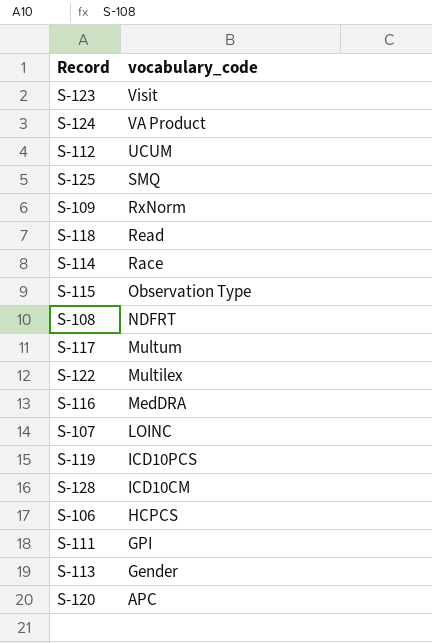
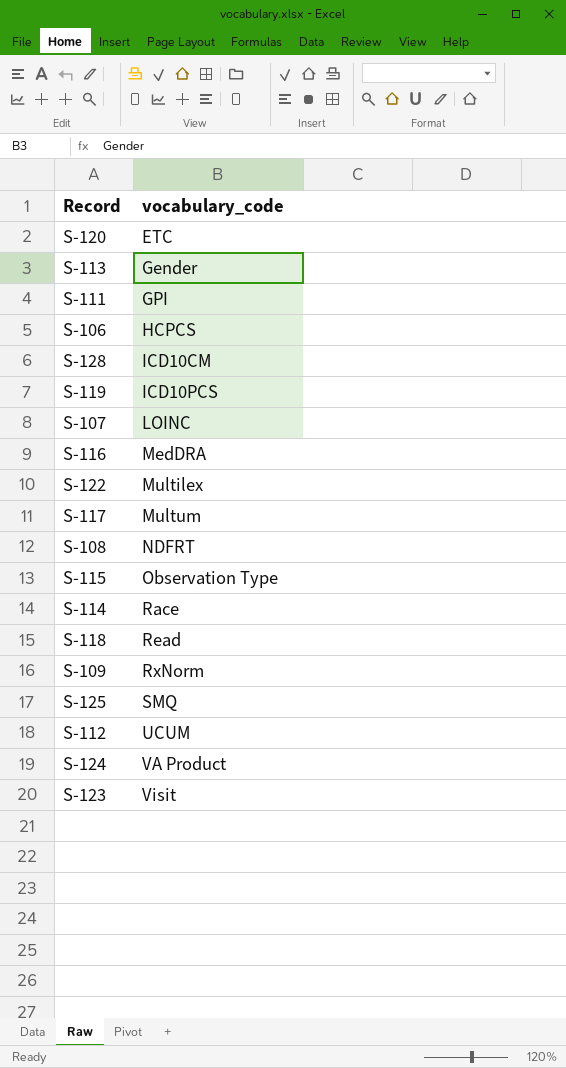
row order: vocabulary_code descending -> vocabulary_code ascending
S-120 | vocabulary_code: APC -> ETC

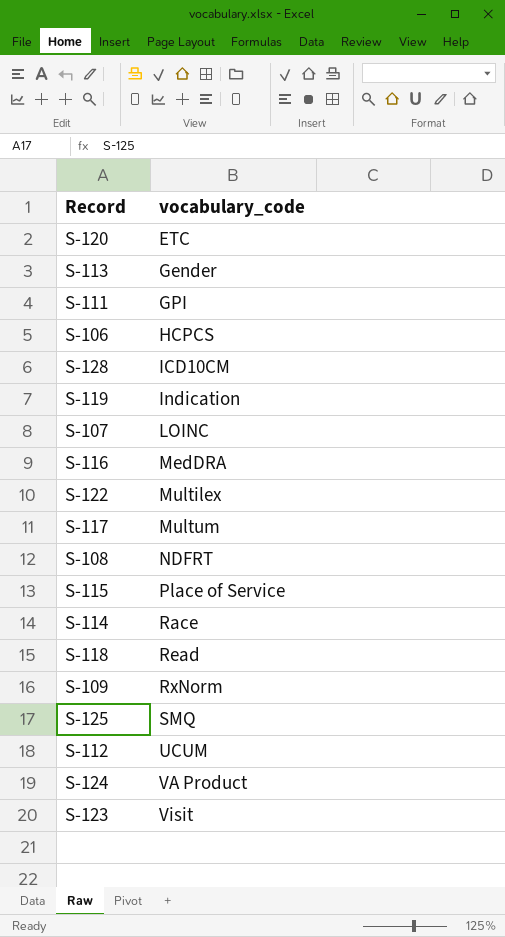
S-119 | vocabulary_code: ICD10PCS -> Indication
S-115 | vocabulary_code: Observation Type -> Place of Service

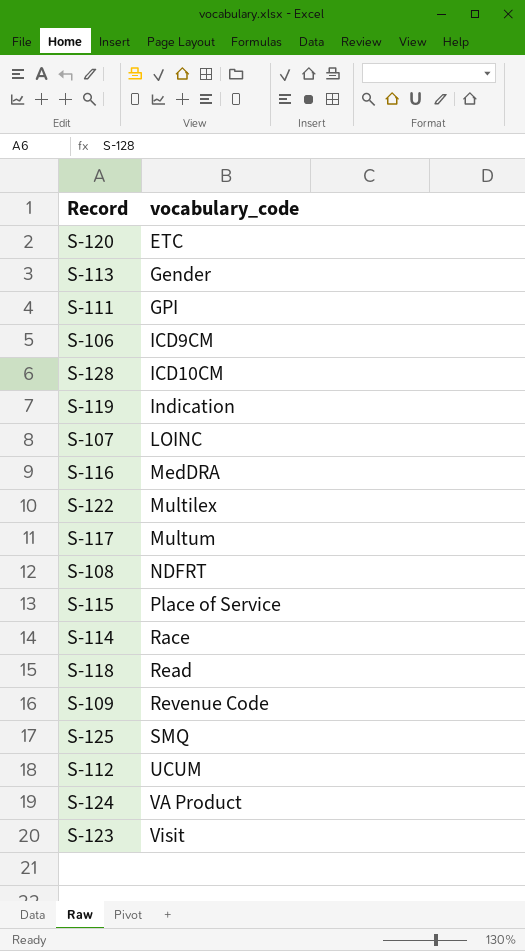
S-106 | vocabulary_code: HCPCS -> ICD9CM
S-109 | vocabulary_code: RxNorm -> Revenue Code

